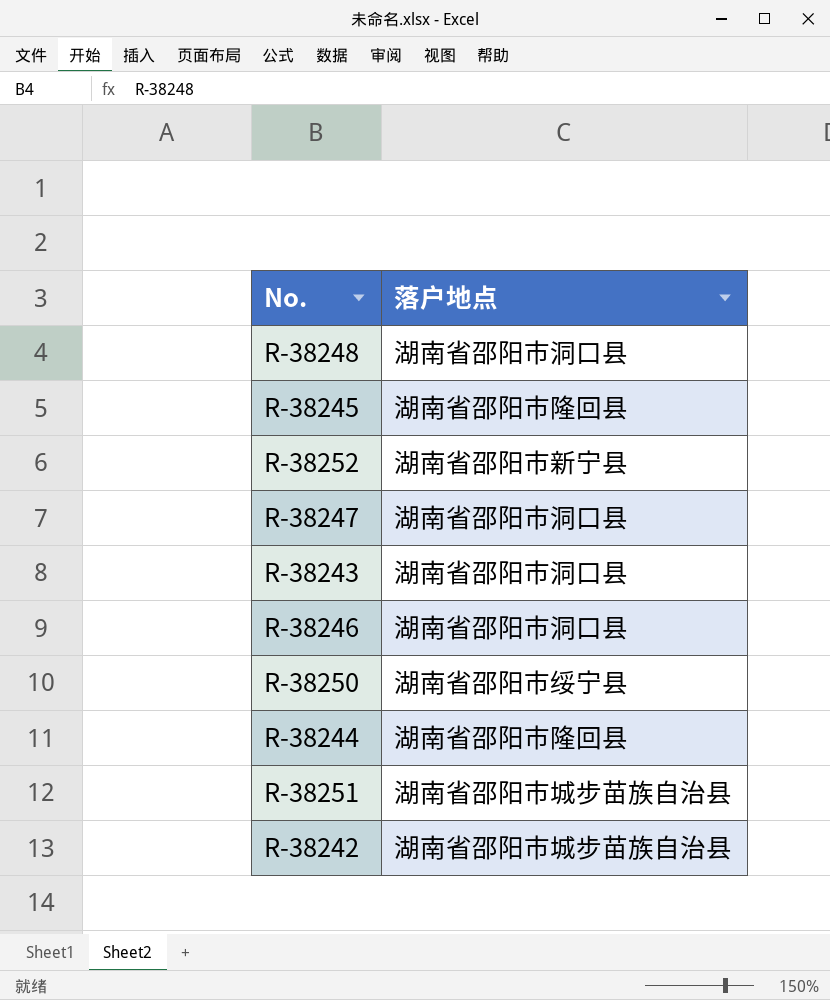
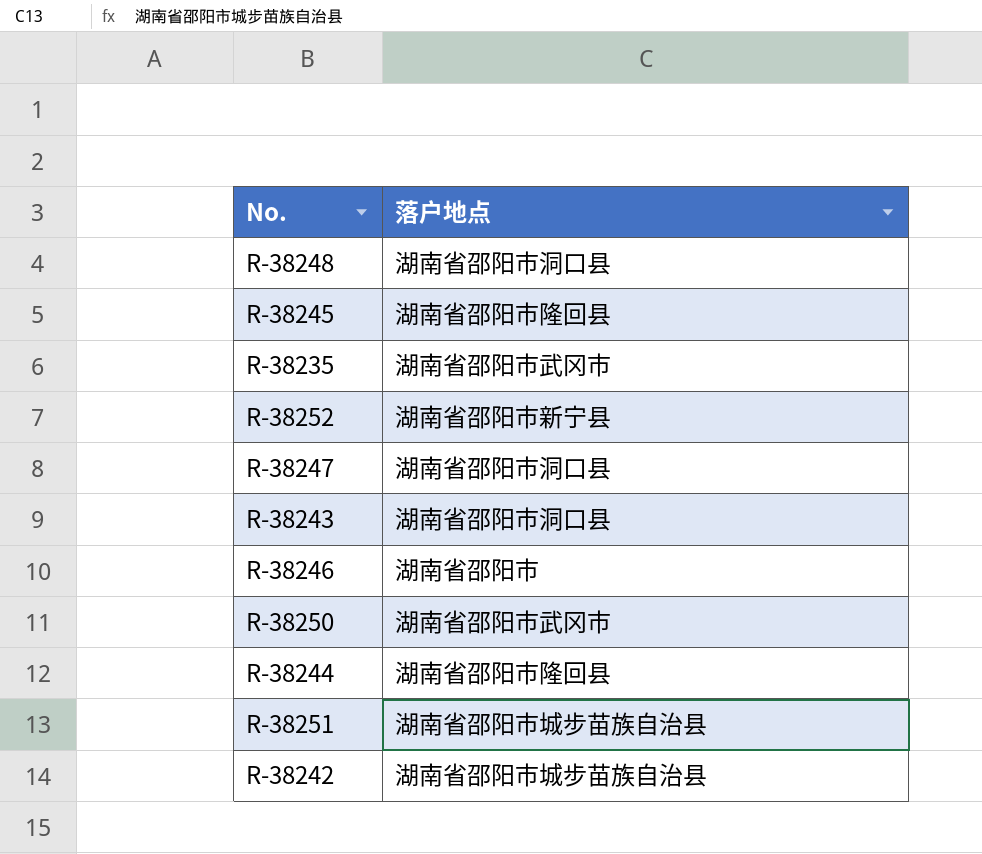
row R-38235: none -> 湖南省邵阳市武冈市
R-38246 | 落户地点: 湖南省邵阳市洞口县 -> 湖南省邵阳市
R-38250 | 落户地点: 湖南省邵阳市绥宁县 -> 湖南省邵阳市武冈市

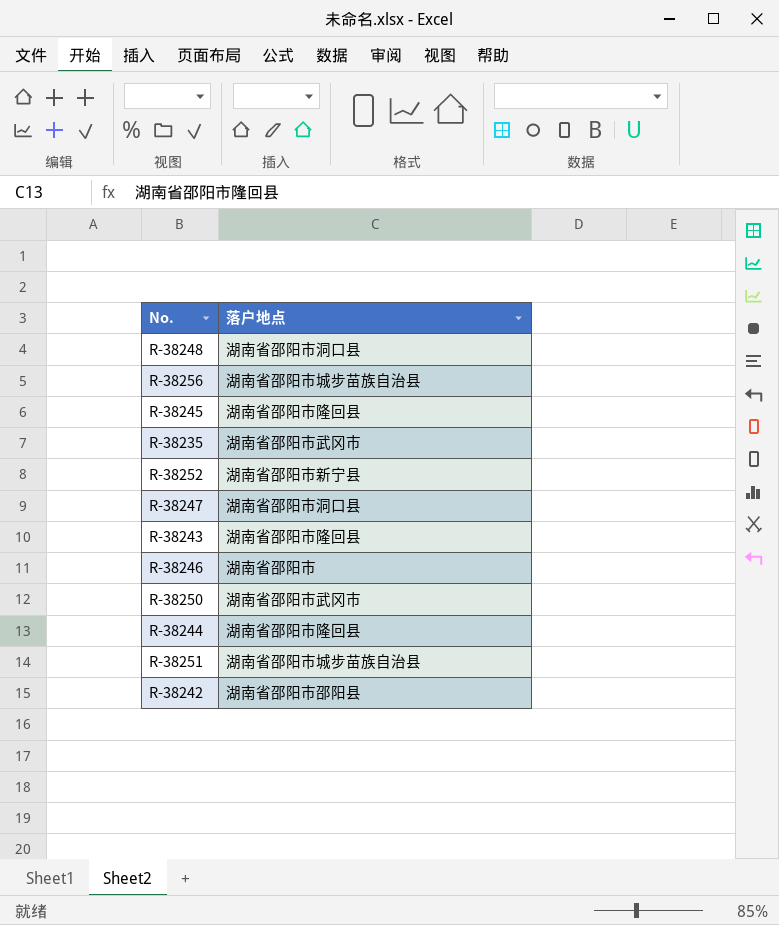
row R-38256: none -> 湖南省邵阳市城步苗族自治县
R-38243 | 落户地点: 湖南省邵阳市洞口县 -> 湖南省邵阳市隆回县
R-38242 | 落户地点: 湖南省邵阳市城步苗族自治县 -> 湖南省邵阳市邵阳县

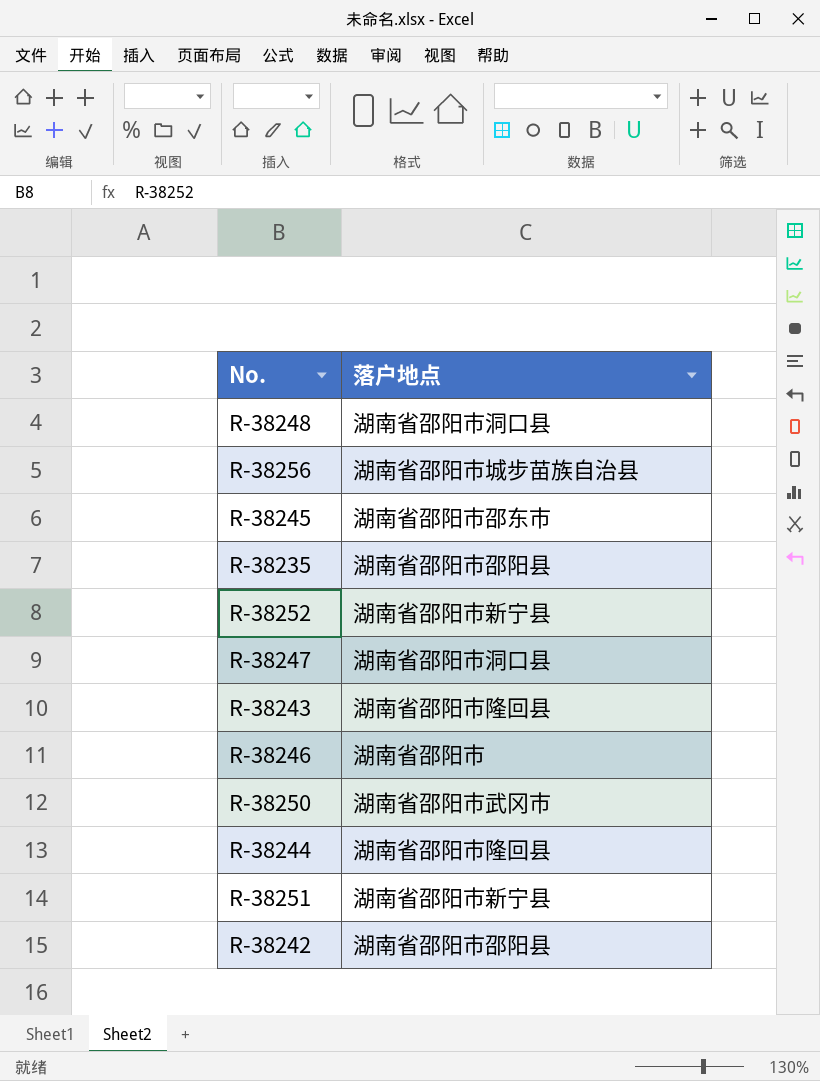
R-38245 | 落户地点: 湖南省邵阳市隆回县 -> 湖南省邵阳市邵东市
R-38235 | 落户地点: 湖南省邵阳市武冈市 -> 湖南省邵阳市邵阳县
R-38251 | 落户地点: 湖南省邵阳市城步苗族自治县 -> 湖南省邵阳市新宁县

